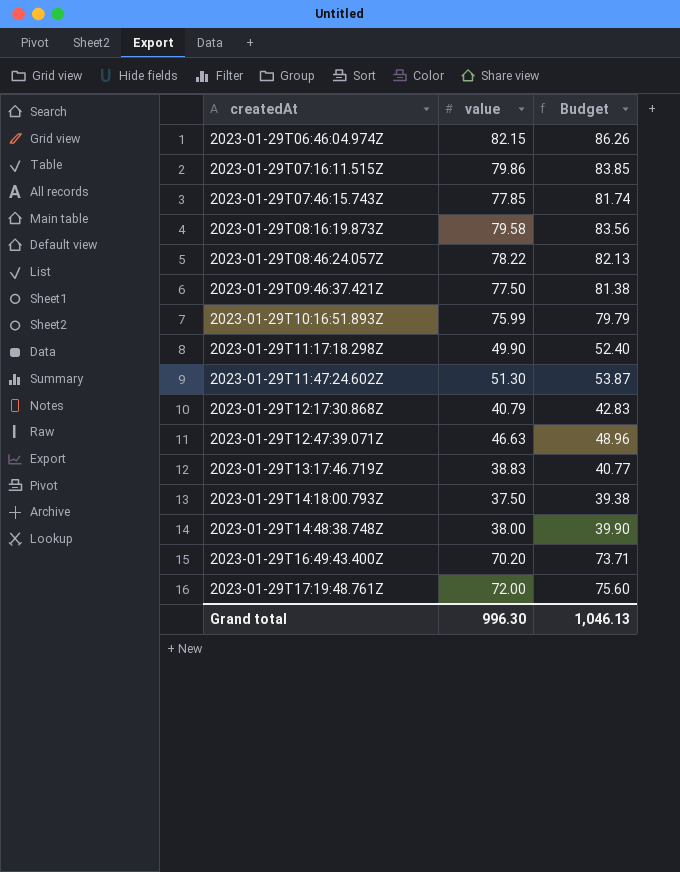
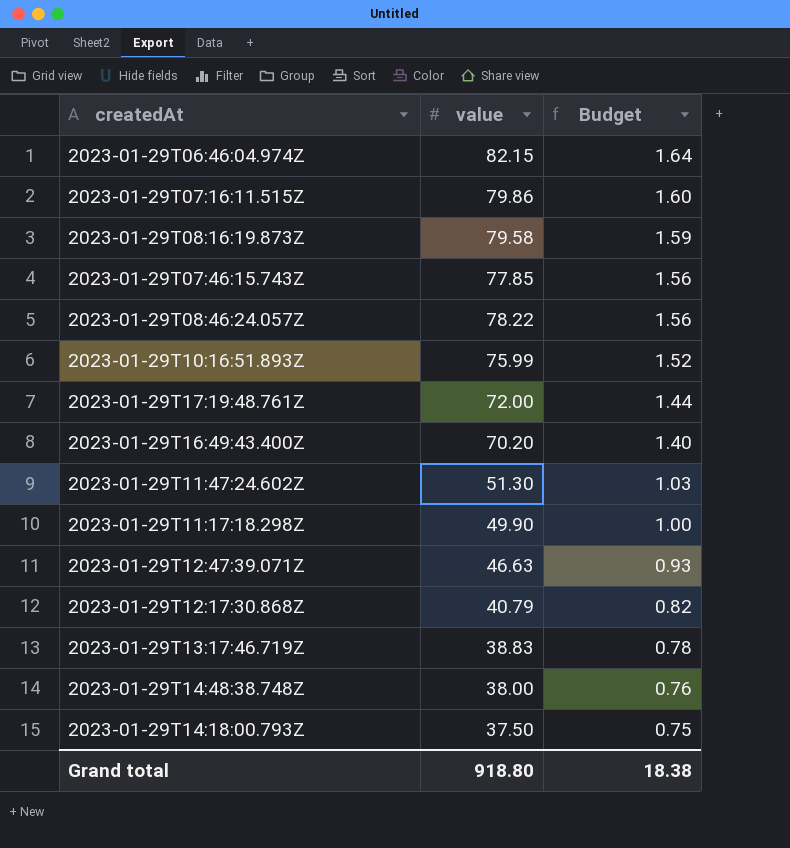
row order: createdAt ascending -> Budget descending
column Budget | formula: [value] * 1.05 -> [value] * 0.02
row 2023-01-29T09:46:37.421Z: 77.50 | 81.38 -> none
Grand total | value: 996.30 -> 918.80
Grand total | Budget: 1,046.13 -> 18.38

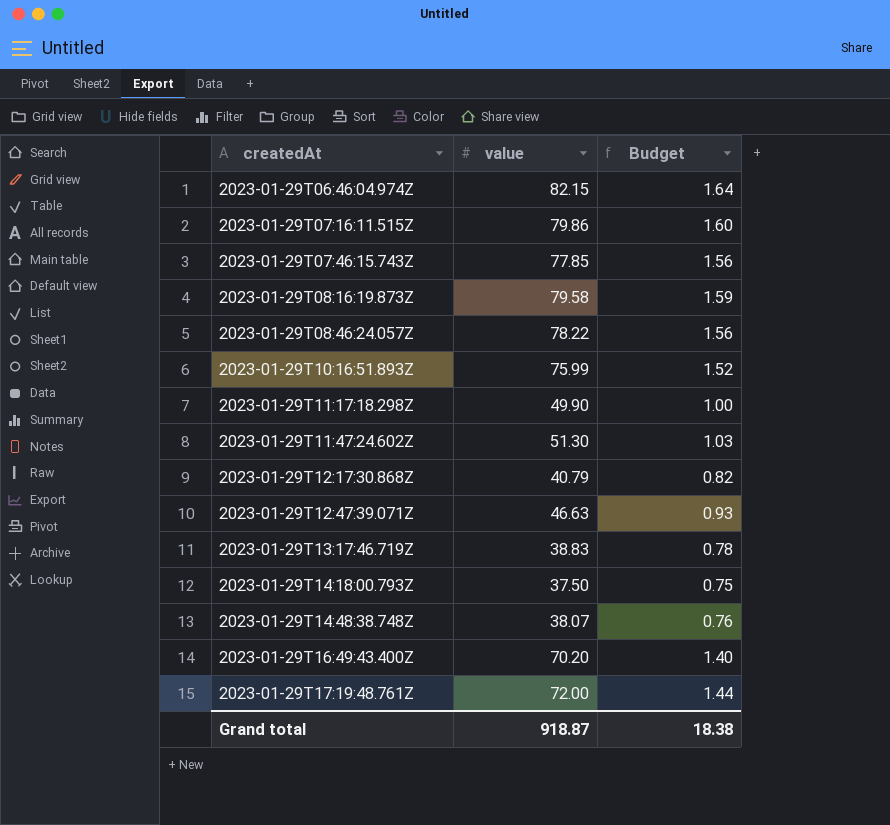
row order: Budget descending -> createdAt ascending
2023-01-29T14:48:38.748Z | value: 38.00 -> 38.07
Grand total | value: 918.80 -> 918.87

